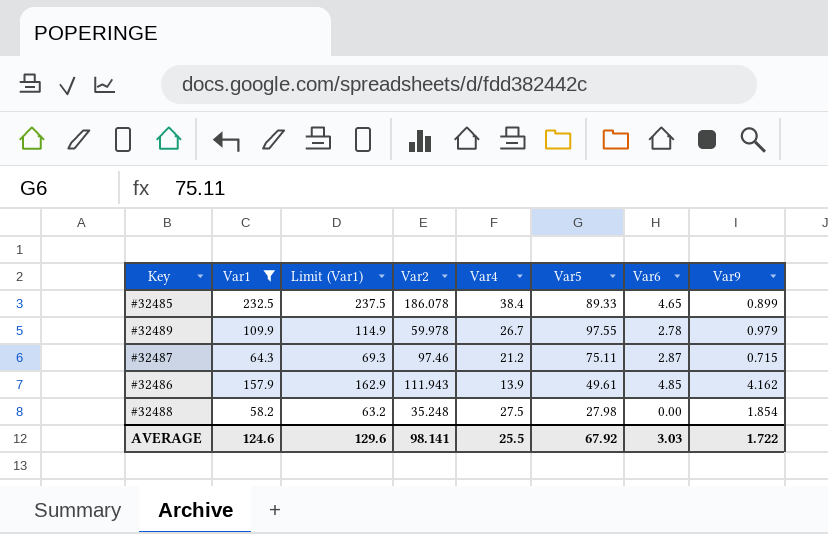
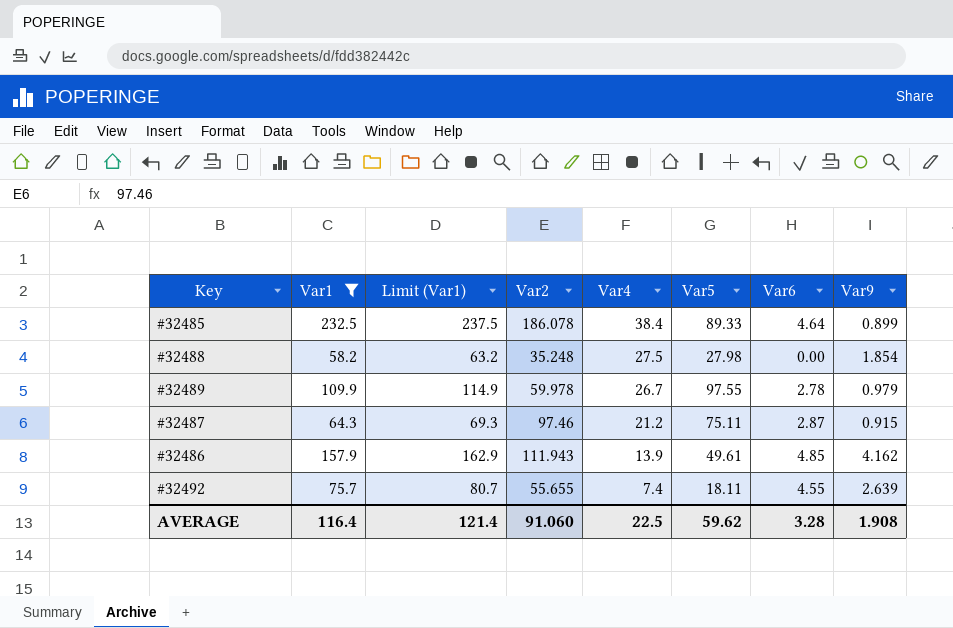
row order: none -> Var4 descending
#32485 | Var6: 4.65 -> 4.64
#32487 | Var9: 0.715 -> 0.915
row #32492: none -> 75.7 | 80.7 | 55.655 | 7.4 | 18.11 | 4.55 | 2.639
AVERAGE | Var1: 124.6 -> 116.4
AVERAGE | Limit (Var1): 129.6 -> 121.4
AVERAGE | Var2: 98.141 -> 91.060
AVERAGE | Var4: 25.5 -> 22.5
AVERAGE | Var5: 67.92 -> 59.62
AVERAGE | Var6: 3.03 -> 3.28
AVERAGE | Var9: 1.722 -> 1.908

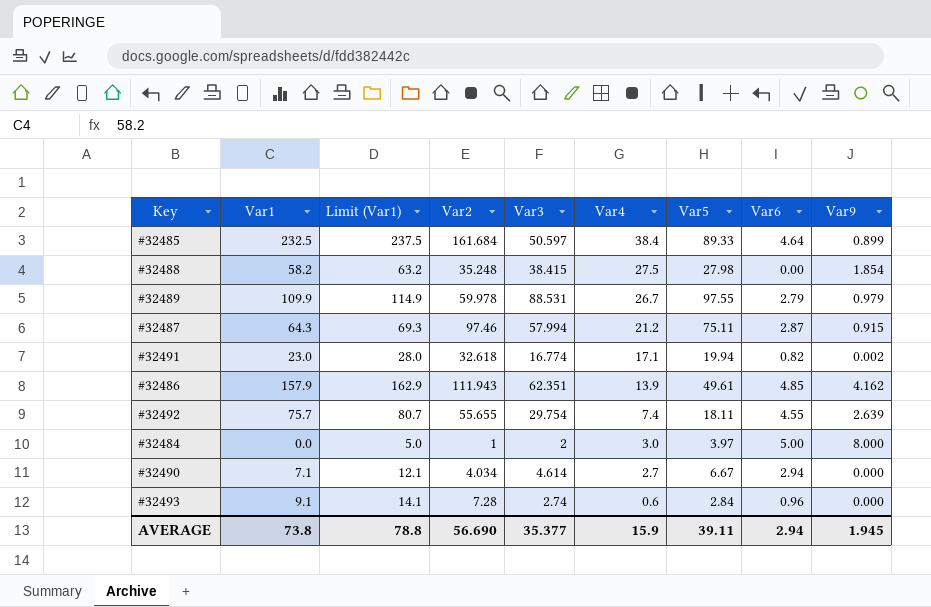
filter: Var1 >= 58.2 -> none
column Var3 | position: none -> 5
#32485 | Var2: 186.078 -> 161.684
#32489 | Var6: 2.78 -> 2.79
AVERAGE | Var1: 116.4 -> 73.8
AVERAGE | Limit (Var1): 121.4 -> 78.8
AVERAGE | Var2: 91.060 -> 56.690
AVERAGE | Var4: 22.5 -> 15.9
AVERAGE | Var5: 59.62 -> 39.11
AVERAGE | Var6: 3.28 -> 2.94
AVERAGE | Var9: 1.908 -> 1.945

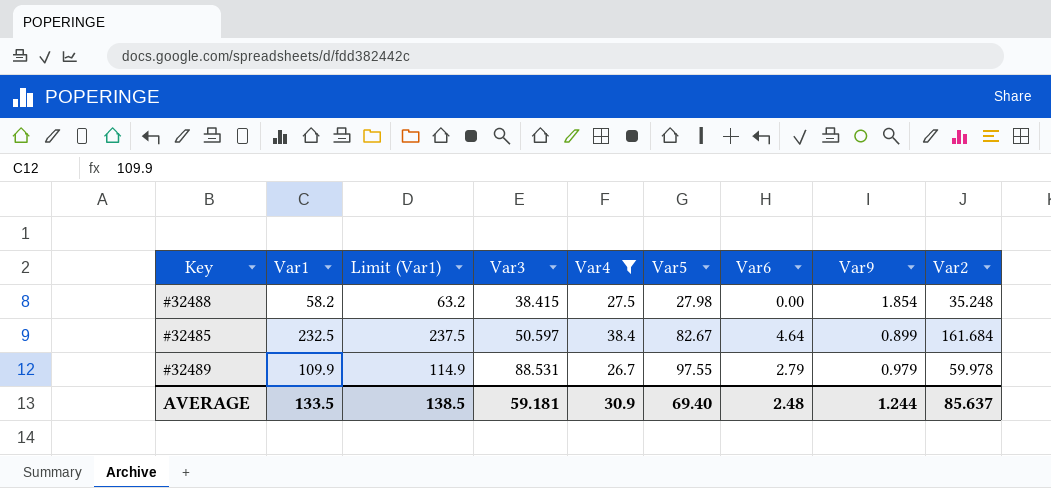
filter: none -> Var4 >= 26.7
row order: Var4 descending -> Var3 ascending
column Var2 | position: 4 -> 9
#32485 | Var5: 89.33 -> 82.67
AVERAGE | Var1: 73.8 -> 133.5
AVERAGE | Limit (Var1): 78.8 -> 138.5
AVERAGE | Var3: 35.377 -> 59.181
AVERAGE | Var4: 15.9 -> 30.9
AVERAGE | Var5: 39.11 -> 69.40
AVERAGE | Var6: 2.94 -> 2.48
AVERAGE | Var9: 1.945 -> 1.244
AVERAGE | Var2: 56.690 -> 85.637

